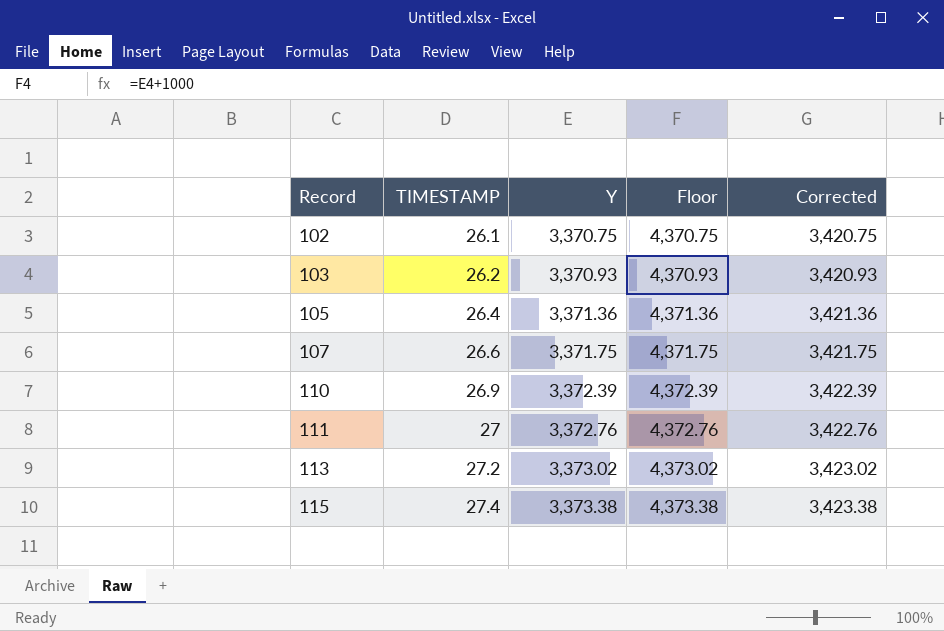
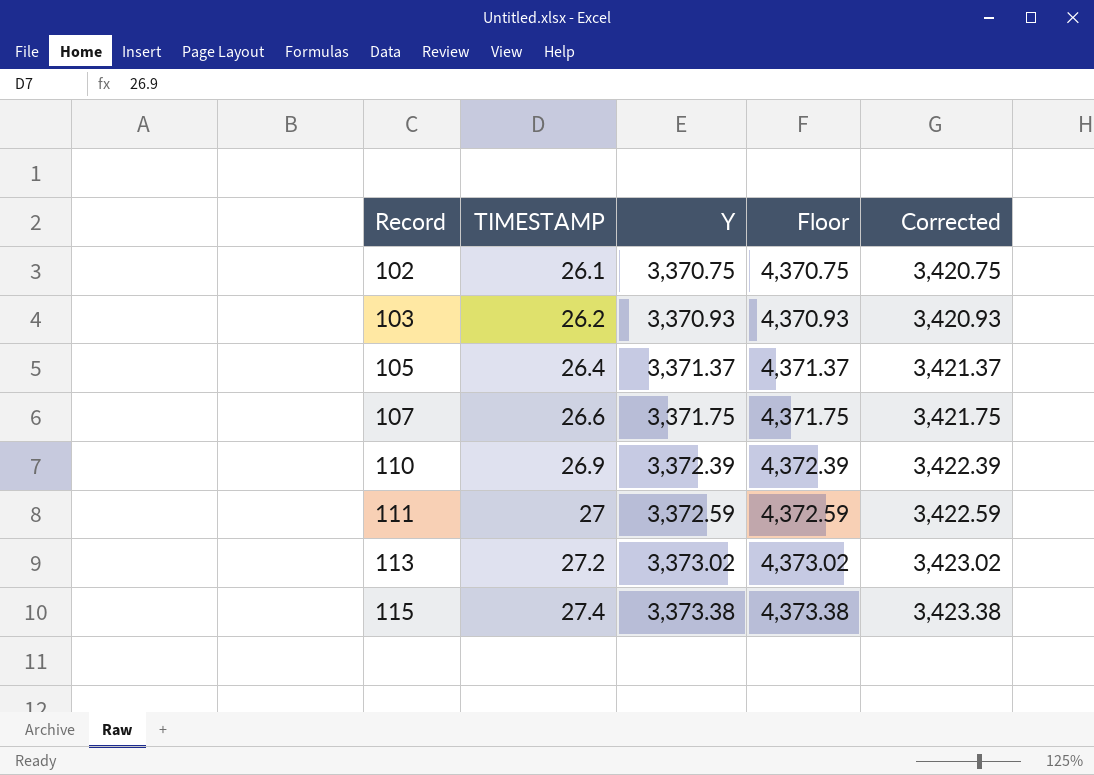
105 | Y: 3,371.36 -> 3,371.37
105 | Floor: 4,371.36 -> 4,371.37
105 | Corrected: 3,421.36 -> 3,421.37
111 | Y: 3,372.76 -> 3,372.59
111 | Floor: 4,372.76 -> 4,372.59
111 | Corrected: 3,422.76 -> 3,422.59

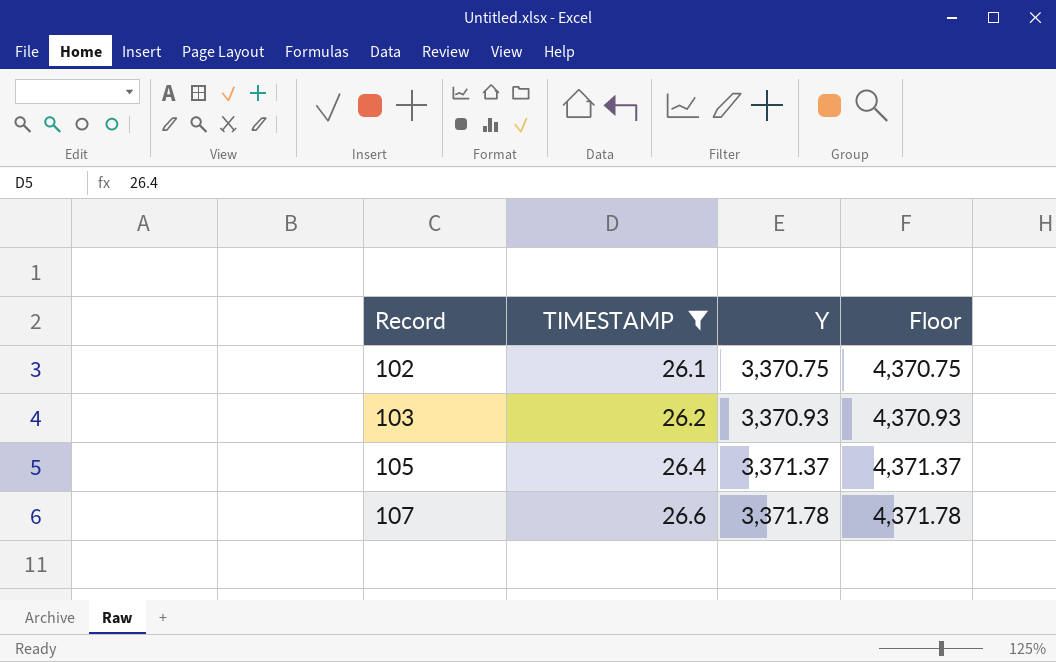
filter: none -> TIMESTAMP <= 26.6
column Corrected | formula: [Y] + 50 -> none
107 | Y: 3,371.75 -> 3,371.78
107 | Floor: 4,371.75 -> 4,371.78

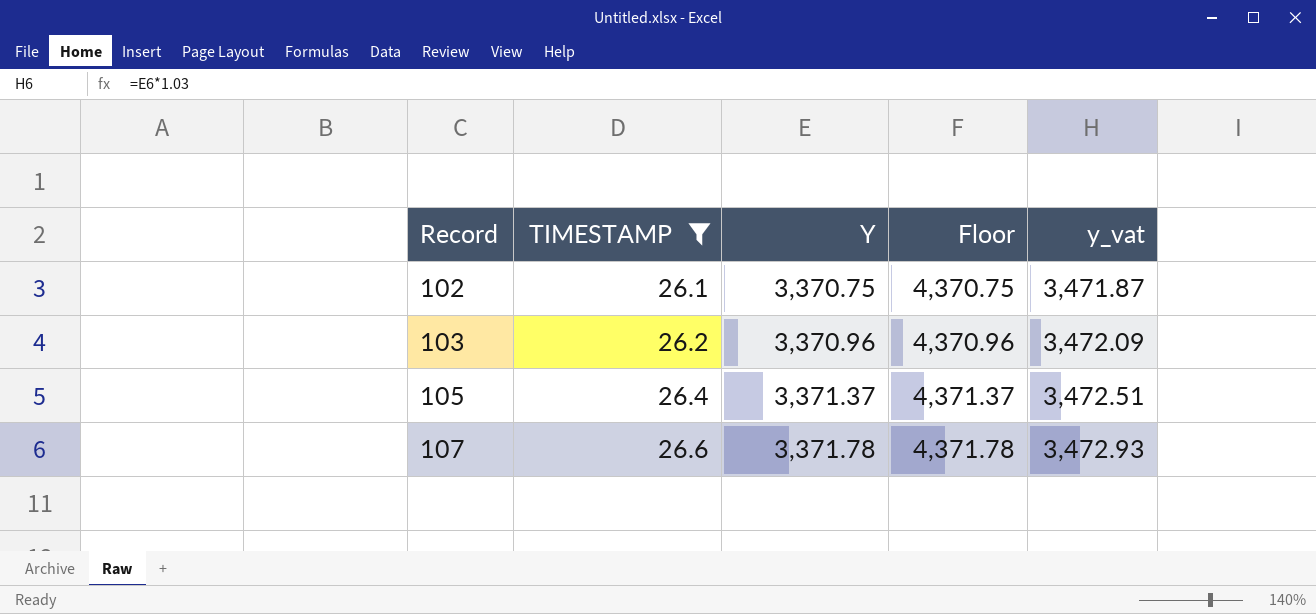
column y_vat | formula: none -> [Y] * 1.03
103 | Y: 3,370.93 -> 3,370.96
103 | Floor: 4,370.93 -> 4,370.96

